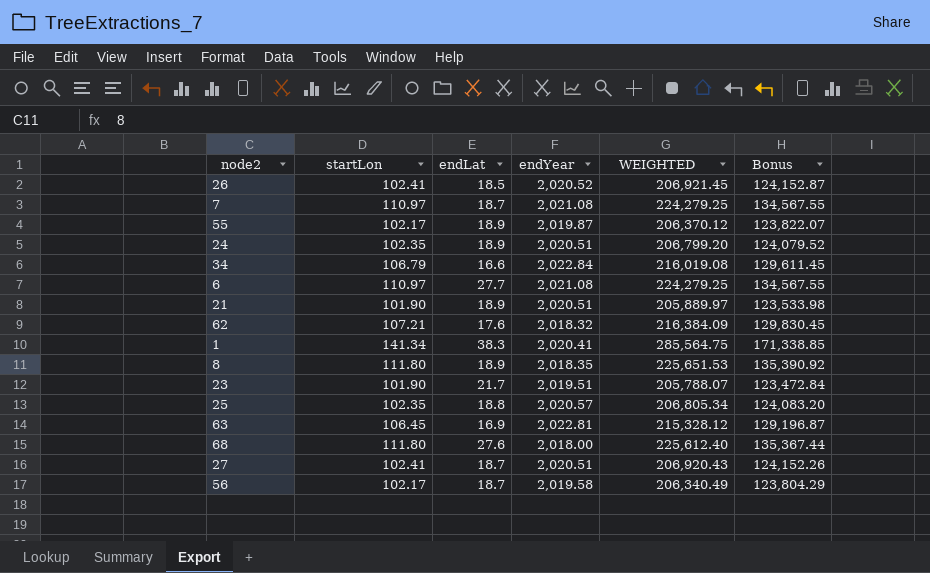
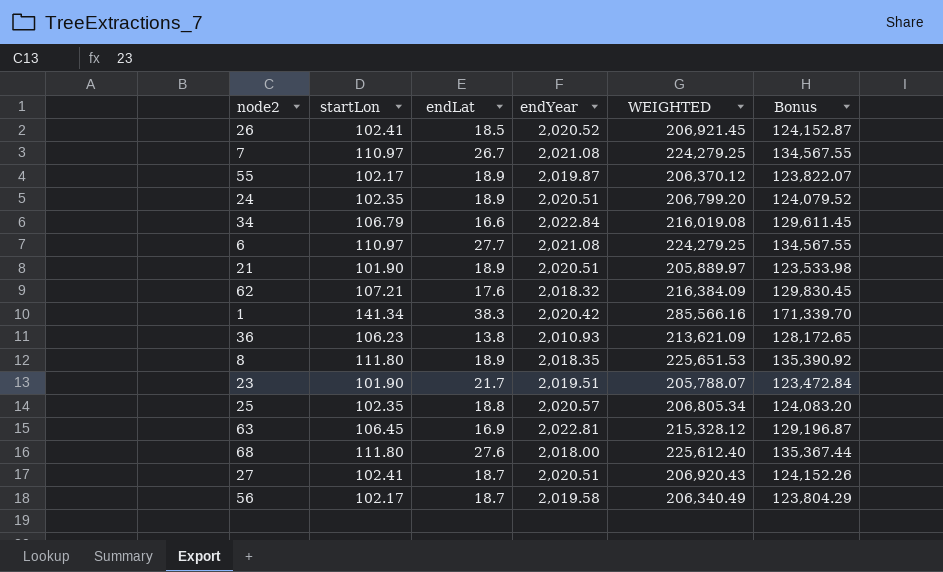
7 | endLat: 18.7 -> 26.7
1 | endYear: 2,020.41 -> 2,020.42
1 | WEIGHTED: 285,564.75 -> 285,566.16
1 | Bonus: 171,338.85 -> 171,339.70
row 36: none -> 106.23 | 13.8 | 2,010.93 | 213,621.09 | 128,172.65

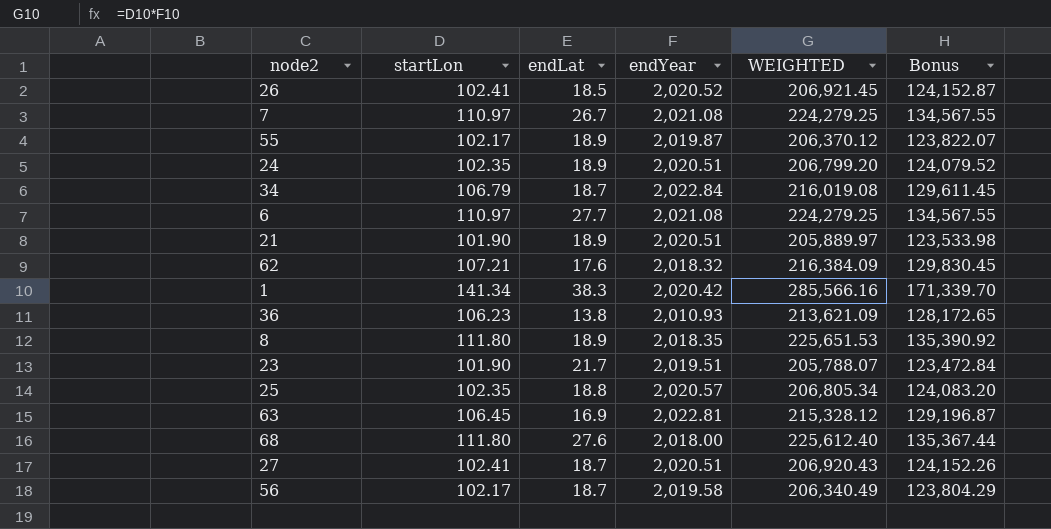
34 | endLat: 16.6 -> 18.7

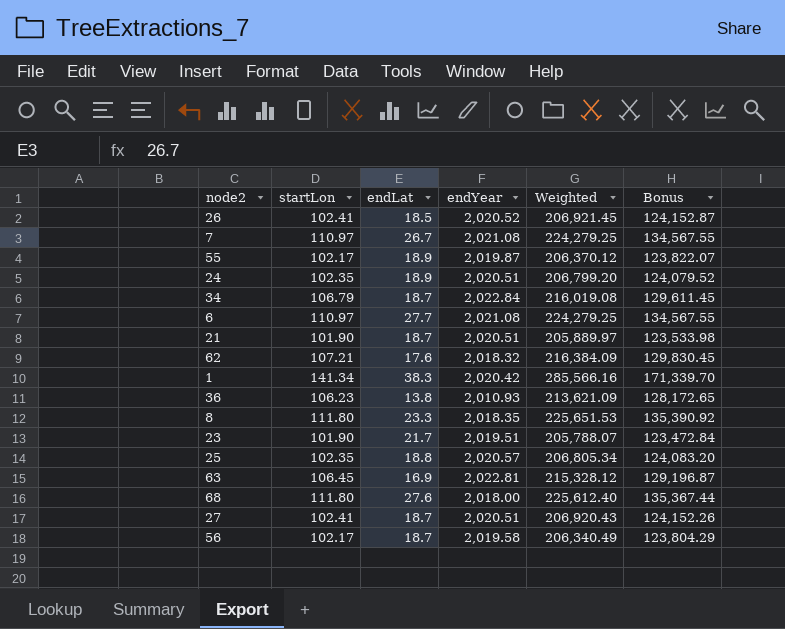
column name: WEIGHTED -> Weighted
21 | endLat: 18.9 -> 18.7
8 | endLat: 18.9 -> 23.3

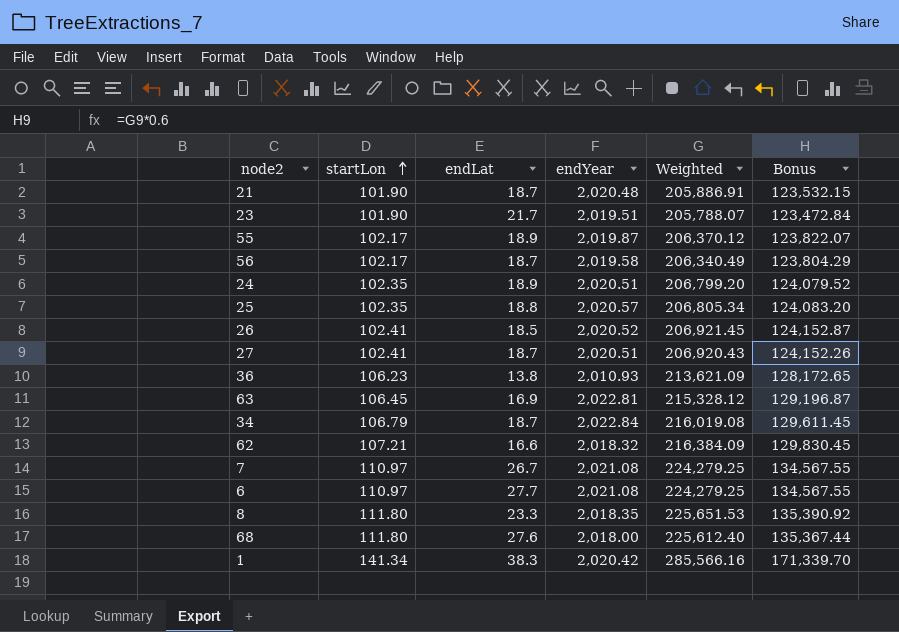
row order: none -> startLon ascending
21 | endYear: 2,020.51 -> 2,020.48
21 | Weighted: 205,889.97 -> 205,886.91
21 | Bonus: 123,533.98 -> 123,532.15
62 | endLat: 17.6 -> 16.6

